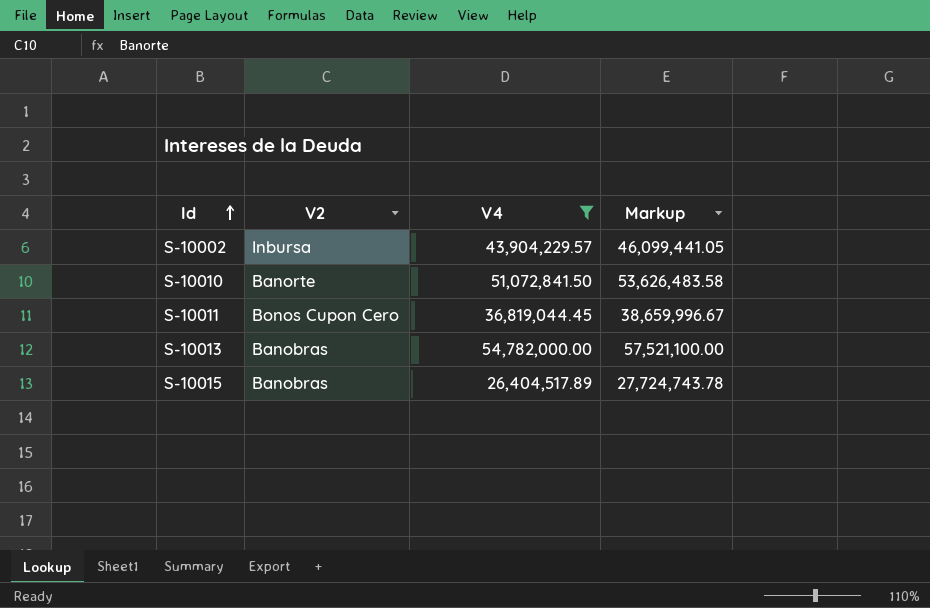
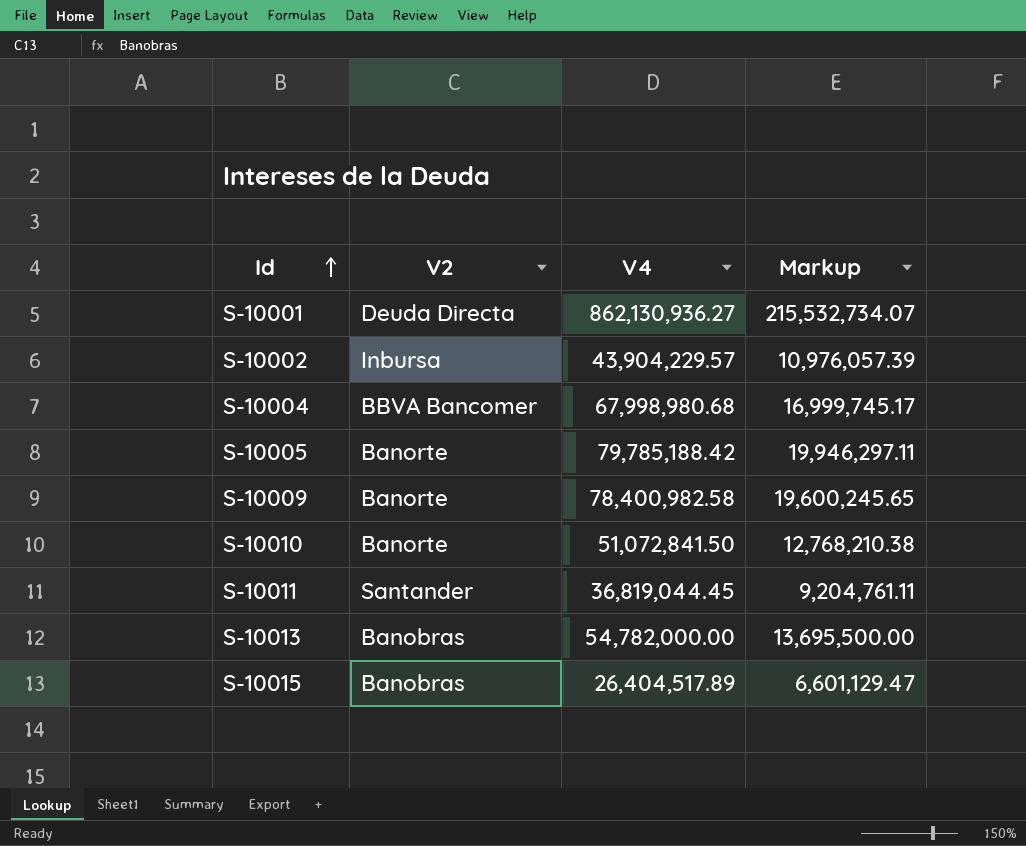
filter: V4 <= 54,782,000.00 -> none
column Markup | formula: [V4] * 1.05 -> [V4] * 0.25
S-10011 | V2: Bonos Cupon Cero -> Santander

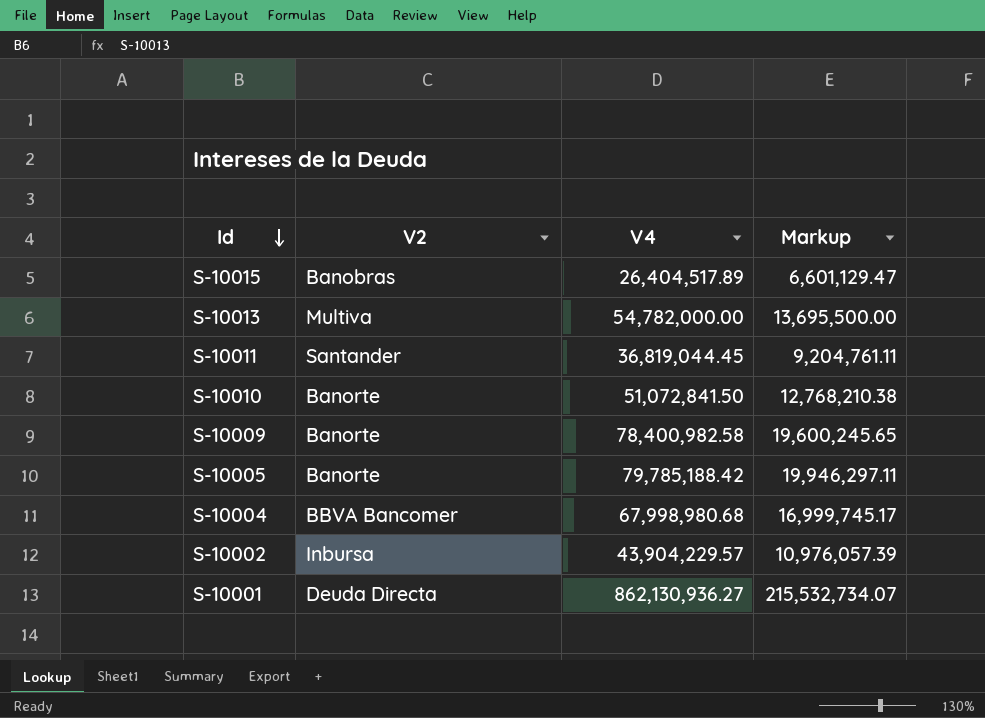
row order: Id ascending -> Id descending
S-10013 | V2: Banobras -> Multiva

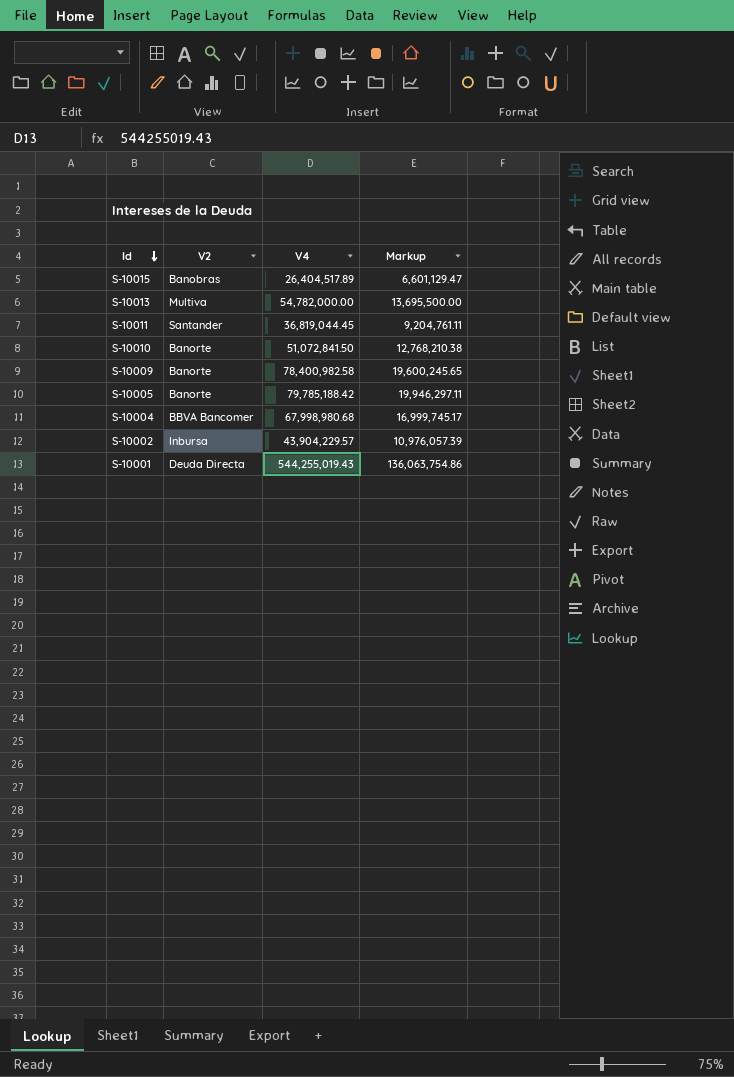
S-10001 | V4: 862,130,936.27 -> 544,255,019.43
S-10001 | Markup: 215,532,734.07 -> 136,063,754.86

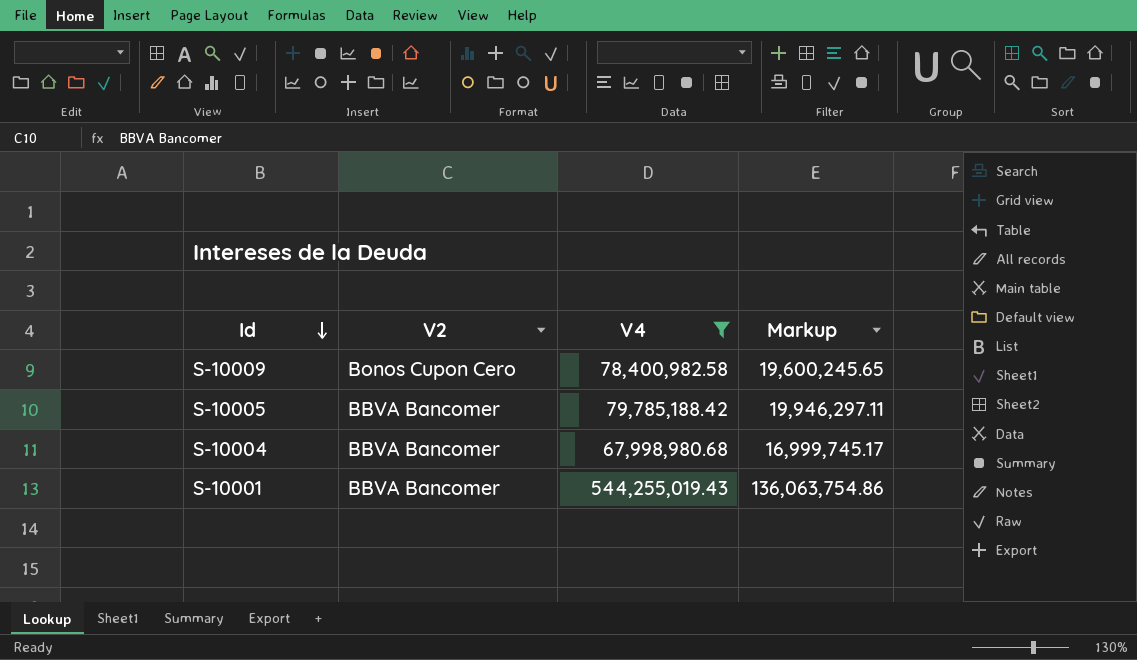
filter: none -> V4 >= 67,998,980.68
S-10009 | V2: Banorte -> Bonos Cupon Cero
S-10005 | V2: Banorte -> BBVA Bancomer
S-10001 | V2: Deuda Directa -> BBVA Bancomer

